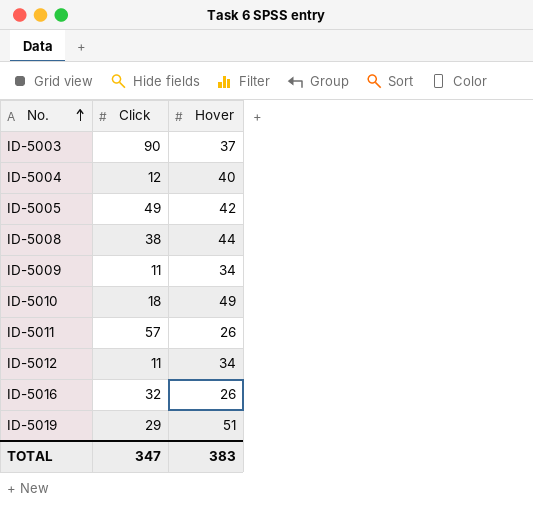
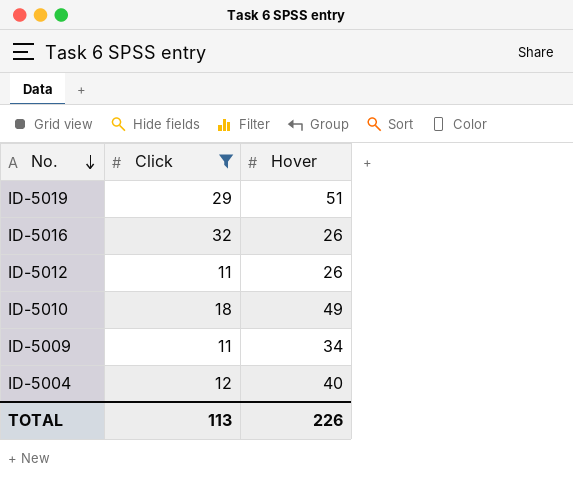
filter: none -> Click <= 32
row order: No. ascending -> No. descending
ID-5012 | Hover: 34 -> 26
TOTAL | Click: 347 -> 113
TOTAL | Hover: 383 -> 226

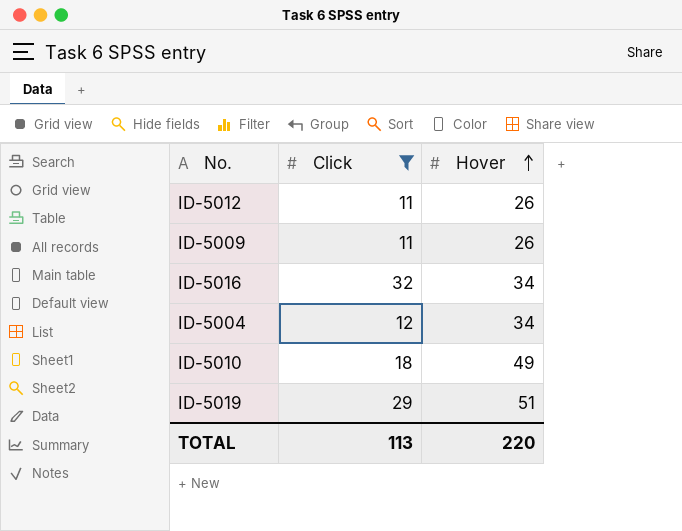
row order: No. descending -> Hover ascending
ID-5009 | Hover: 34 -> 26
ID-5016 | Hover: 26 -> 34
ID-5004 | Hover: 40 -> 34
TOTAL | Hover: 226 -> 220

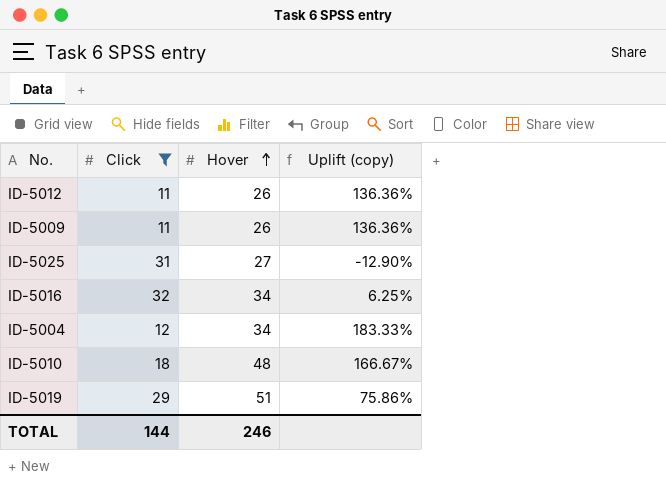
column Uplift (copy) | formula: none -> ([Hover] - [Click]) / [Click]
row ID-5025: none -> 31 | 27 | -12.90%
ID-5010 | Hover: 49 -> 48
TOTAL | Click: 113 -> 144
TOTAL | Hover: 220 -> 246

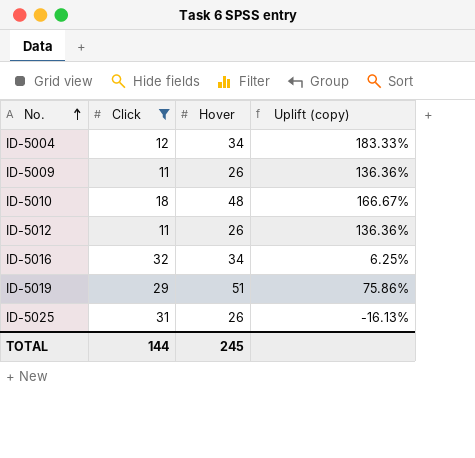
row order: Hover ascending -> No. ascending
ID-5025 | Hover: 27 -> 26
ID-5025 | Uplift (copy): -12.90% -> -16.13%
TOTAL | Hover: 246 -> 245

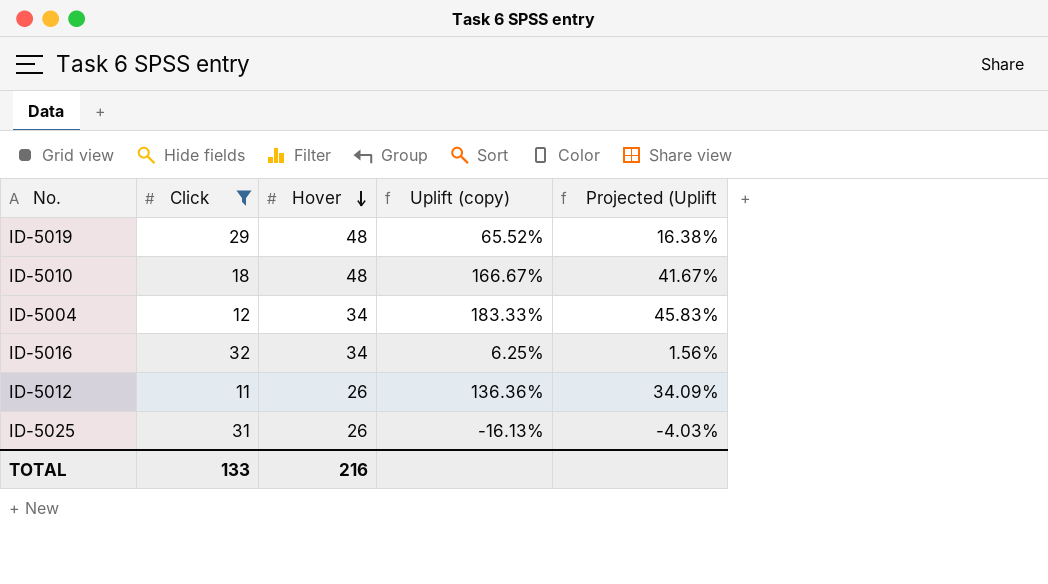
row order: No. ascending -> Hover descending
column Projected (Uplift | formula: none -> [Uplift (copy)] * 0.25
row ID-5009: 11 | 26 | 136.36% -> none
ID-5019 | Hover: 51 -> 48
ID-5019 | Uplift (copy): 75.86% -> 65.52%
TOTAL | Click: 144 -> 133
TOTAL | Hover: 245 -> 216

